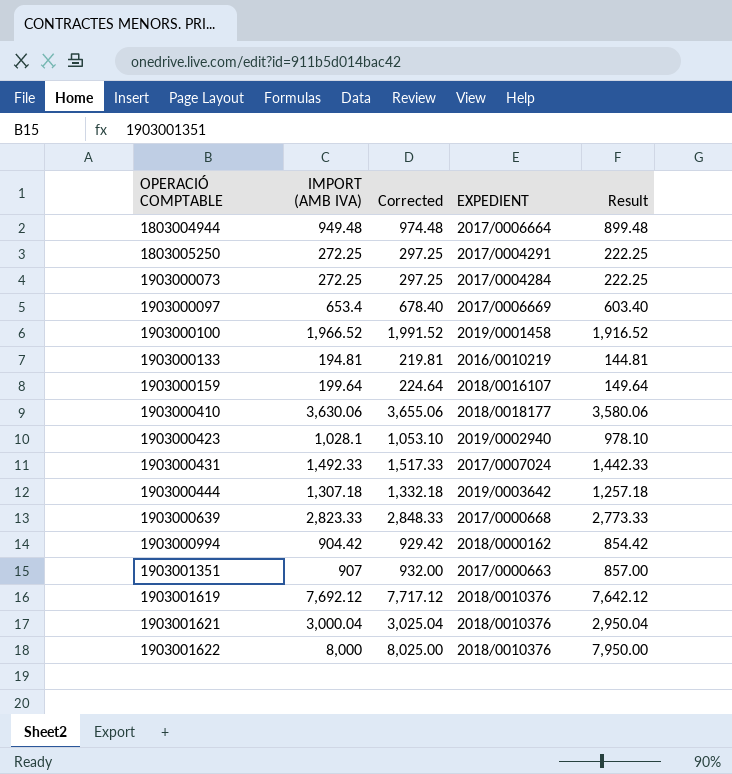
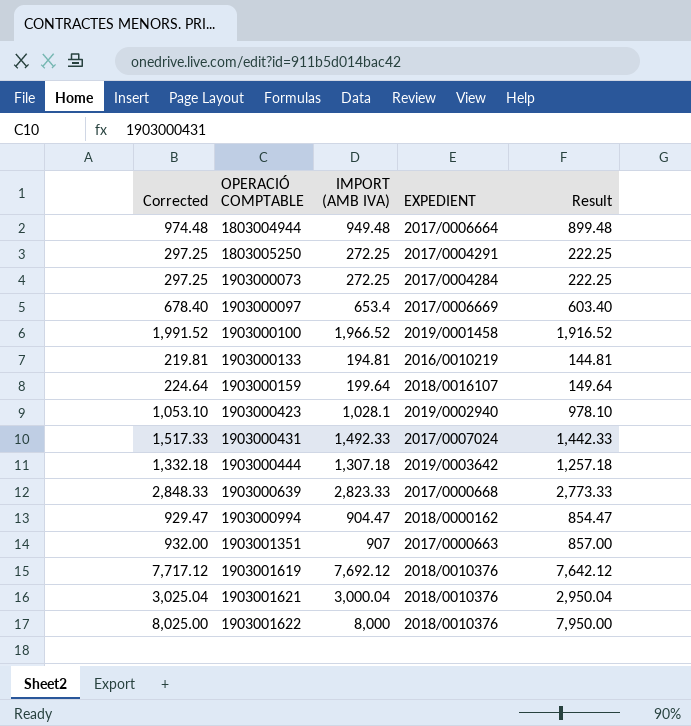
column Corrected | position: 3 -> 1
row 1903000410: 3,630.06 | 3,655.06 | 2018/0018177 | 3,580.06 -> none
1903000994 | Corrected: 929.42 -> 929.47
1903000994 | IMPORT (AMB IVA): 904.42 -> 904.47
1903000994 | Result: 854.42 -> 854.47

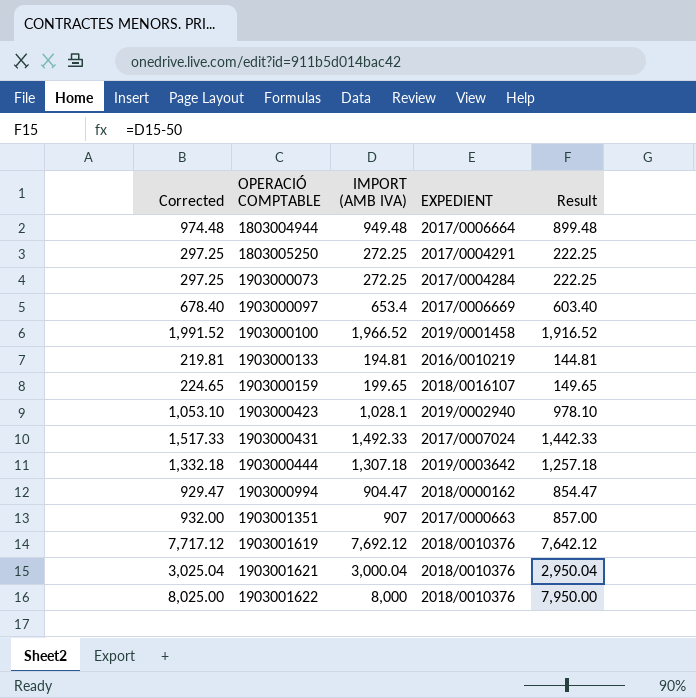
row 1903000639: 2,848.33 | 2,823.33 | 2017/0000668 | 2,773.33 -> none
1903000159 | Corrected: 224.64 -> 224.65
1903000159 | IMPORT (AMB IVA): 199.64 -> 199.65
1903000159 | Result: 149.64 -> 149.65

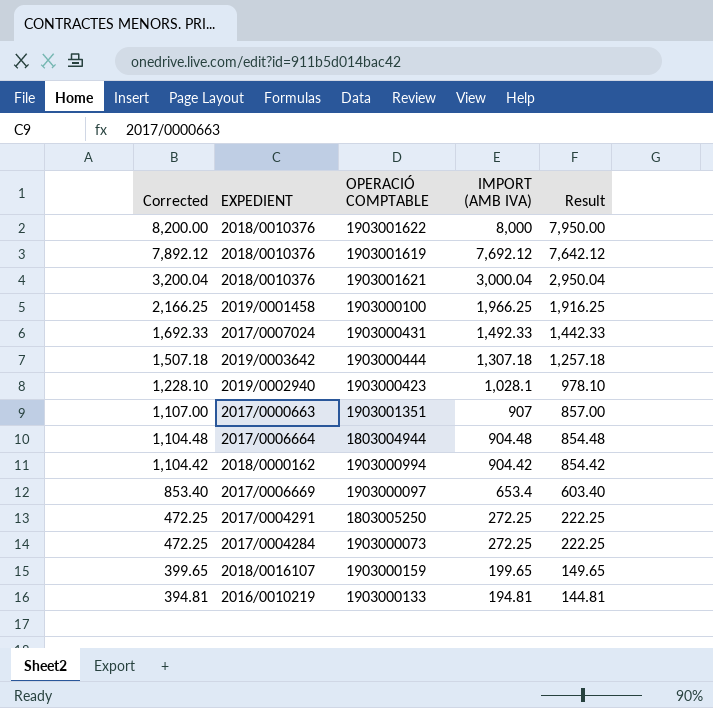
row order: OPERACIÓ COMPTABLE ascending -> Corrected descending
column Corrected | formula: [IMPORT (AMB IVA)] + 25 -> [IMPORT (AMB IVA)] + 200
column EXPEDIENT | position: 4 -> 2
1903000100 | IMPORT (AMB IVA): 1,966.52 -> 1,966.25
1903000100 | Result: 1,916.52 -> 1,916.25
1803004944 | IMPORT (AMB IVA): 949.48 -> 904.48
1803004944 | Result: 899.48 -> 854.48
1903000994 | IMPORT (AMB IVA): 904.47 -> 904.42
1903000994 | Result: 854.47 -> 854.42

